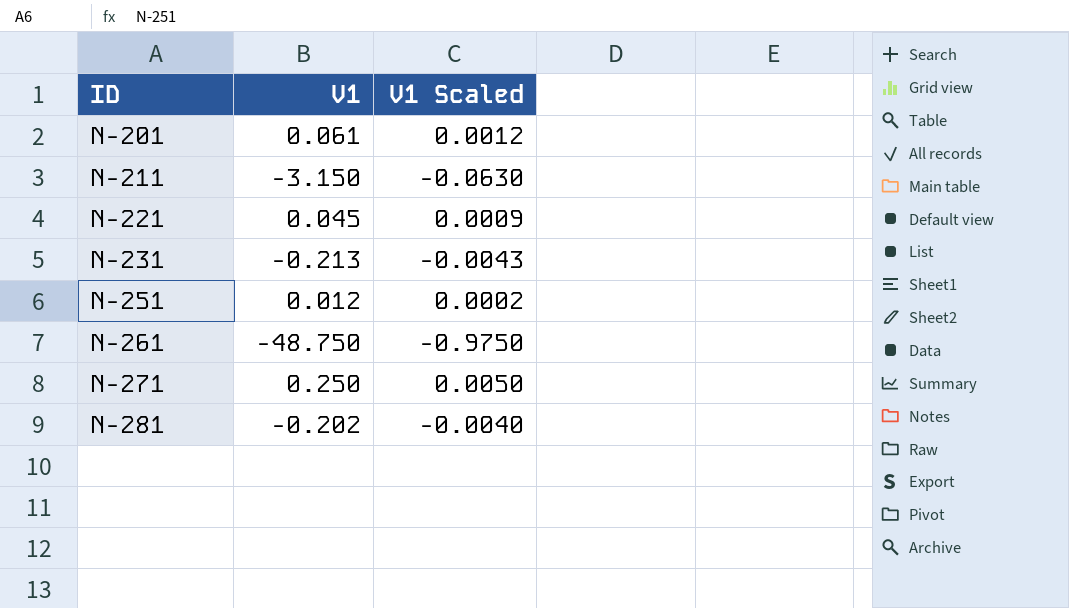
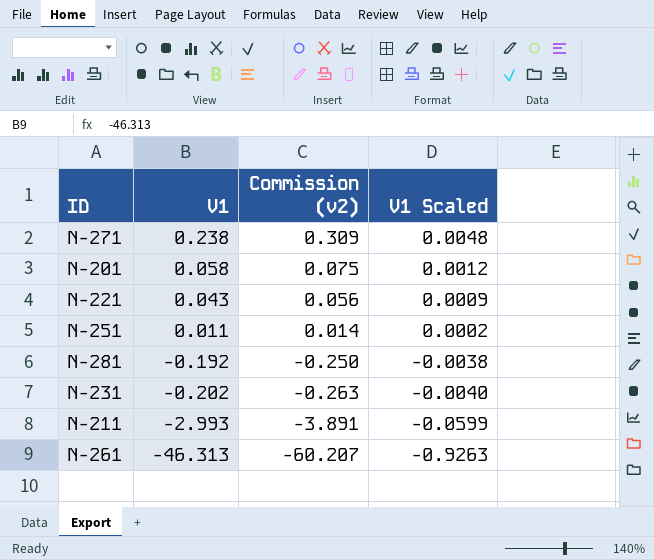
row order: ID ascending -> V1 descending
column Commission (v2) | formula: none -> [V1] * 1.3
N-271 | V1: 0.250 -> 0.238
N-271 | V1 Scaled: 0.0050 -> 0.0048
N-201 | V1: 0.061 -> 0.058
N-221 | V1: 0.045 -> 0.043
N-251 | V1: 0.012 -> 0.011
N-281 | V1: -0.202 -> -0.192
N-281 | V1 Scaled: -0.0040 -> -0.0038
N-231 | V1: -0.213 -> -0.202
N-231 | V1 Scaled: -0.0043 -> -0.0040
N-211 | V1: -3.150 -> -2.993
N-211 | V1 Scaled: -0.0630 -> -0.0599
N-261 | V1: -48.750 -> -46.313
N-261 | V1 Scaled: -0.9750 -> -0.9263

